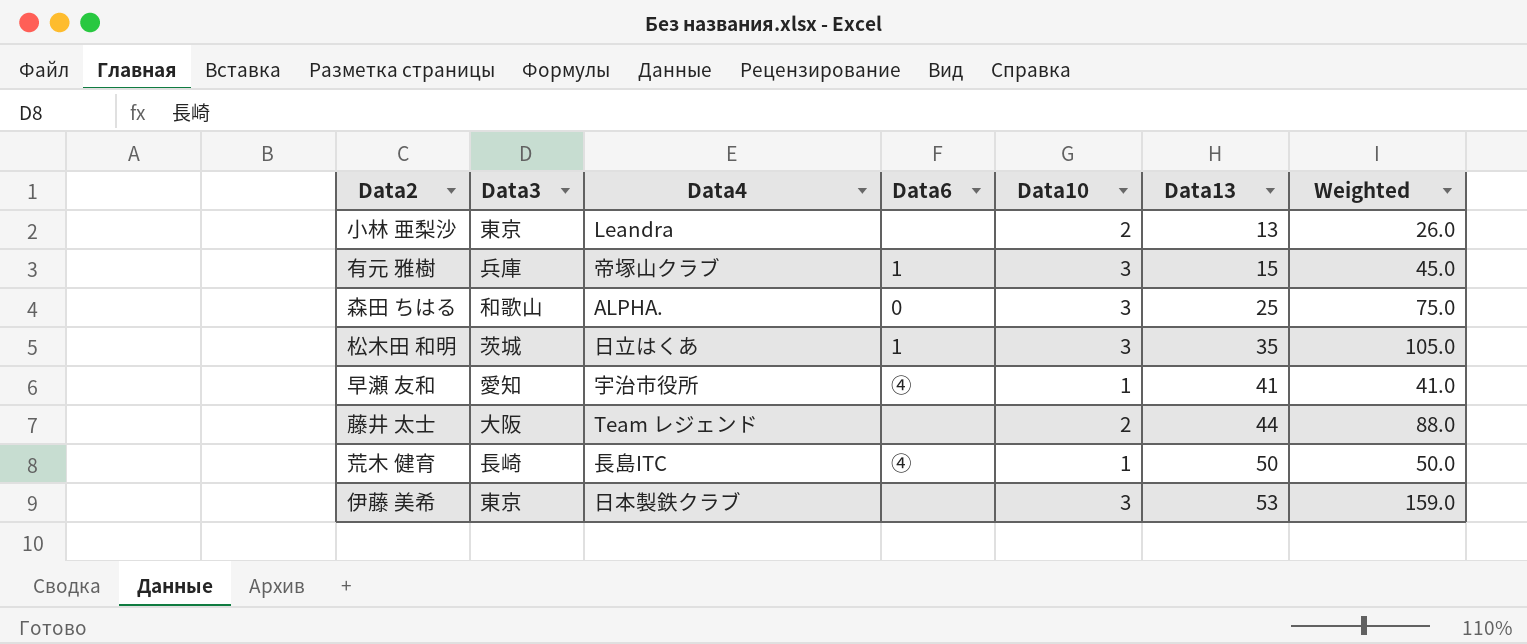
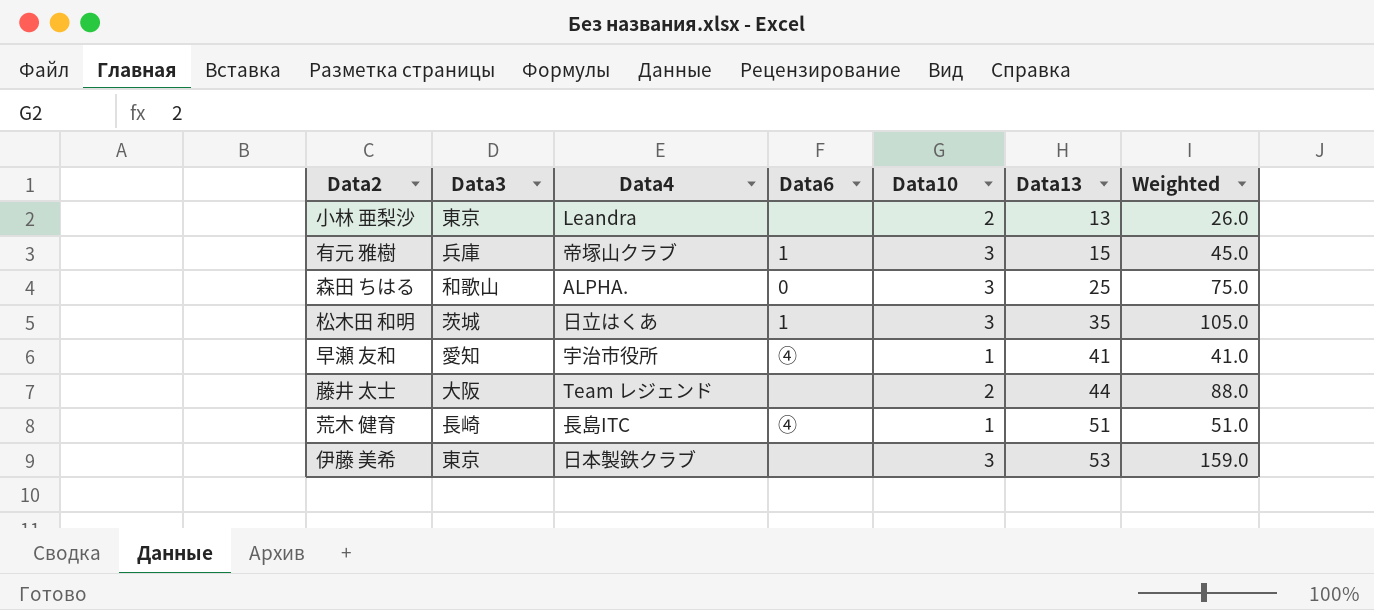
荒木 健育 | Data13: 50 -> 51
荒木 健育 | Weighted: 50.0 -> 51.0

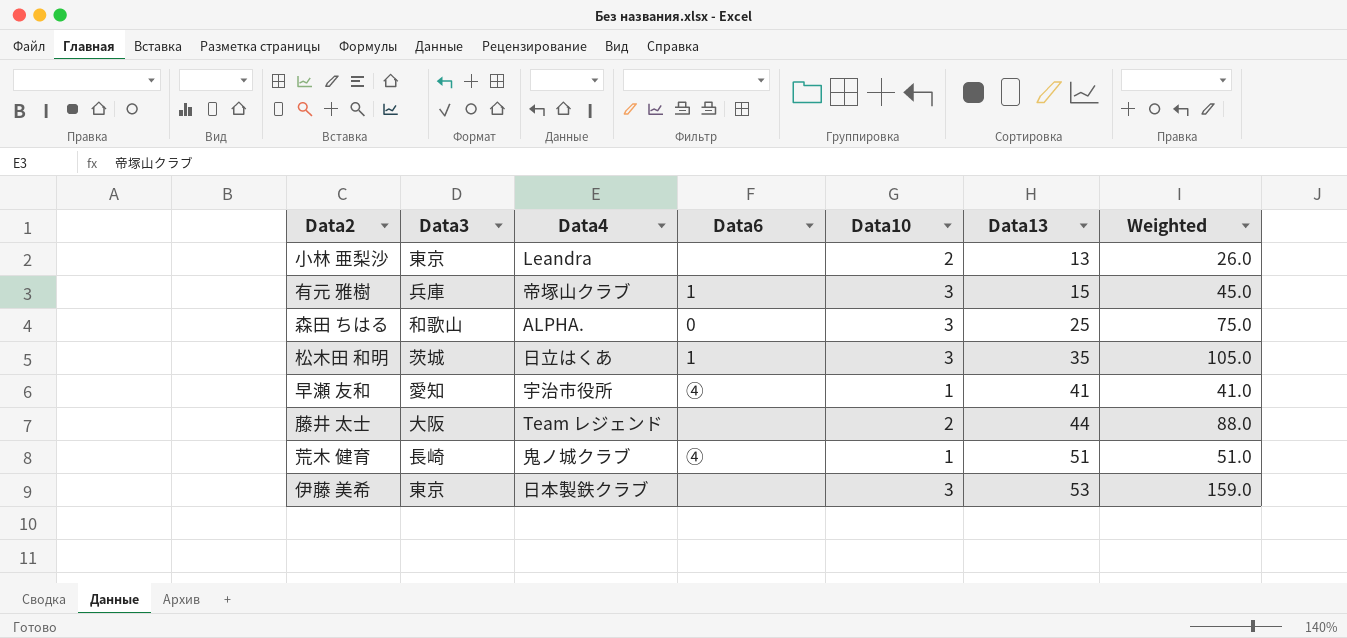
荒木 健育 | Data4: 長島ITC -> 鬼ノ城クラブ

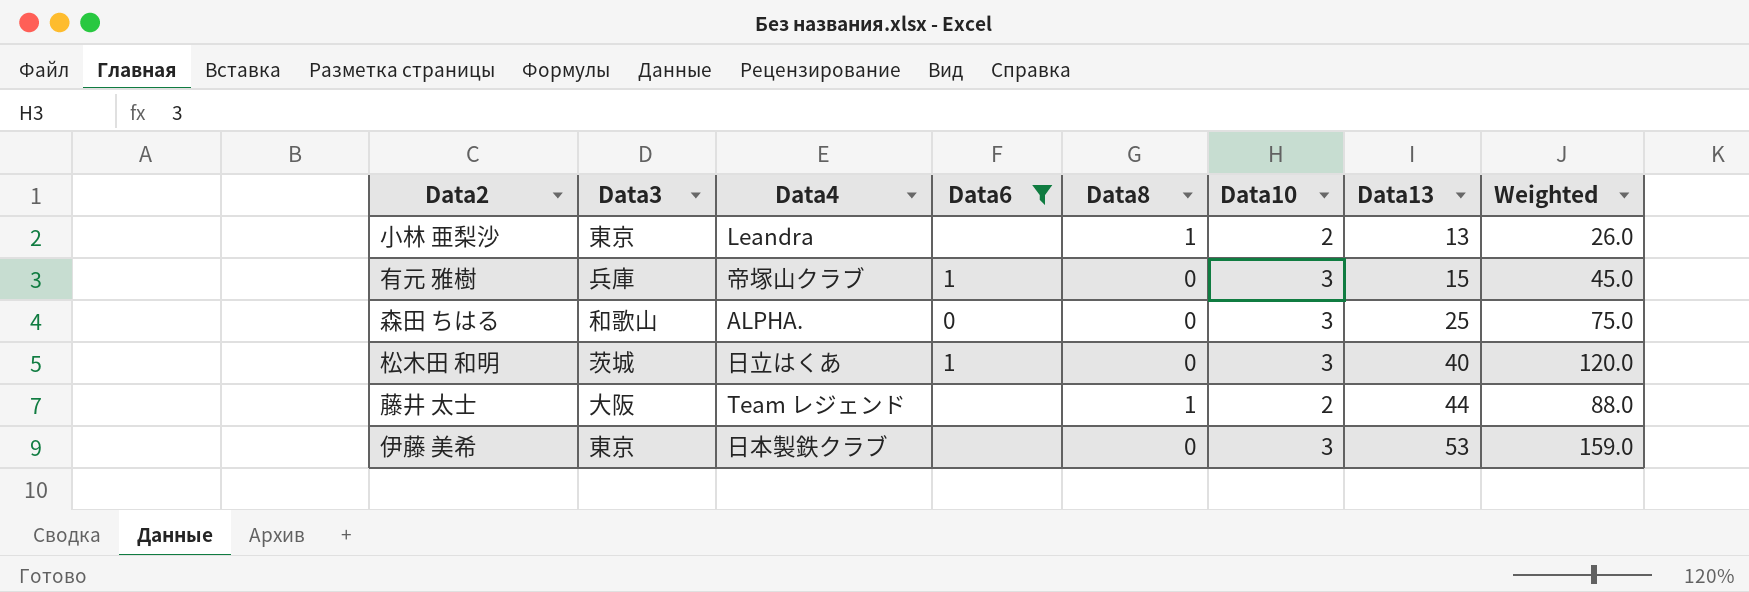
filter: none -> Data6 != ④
column Data8 | position: none -> 5
松木田 和明 | Data13: 35 -> 40
松木田 和明 | Weighted: 105.0 -> 120.0

